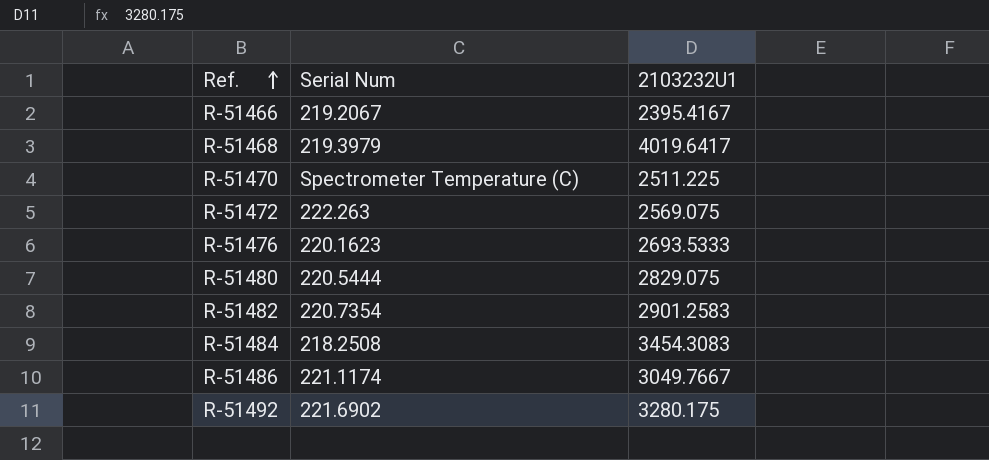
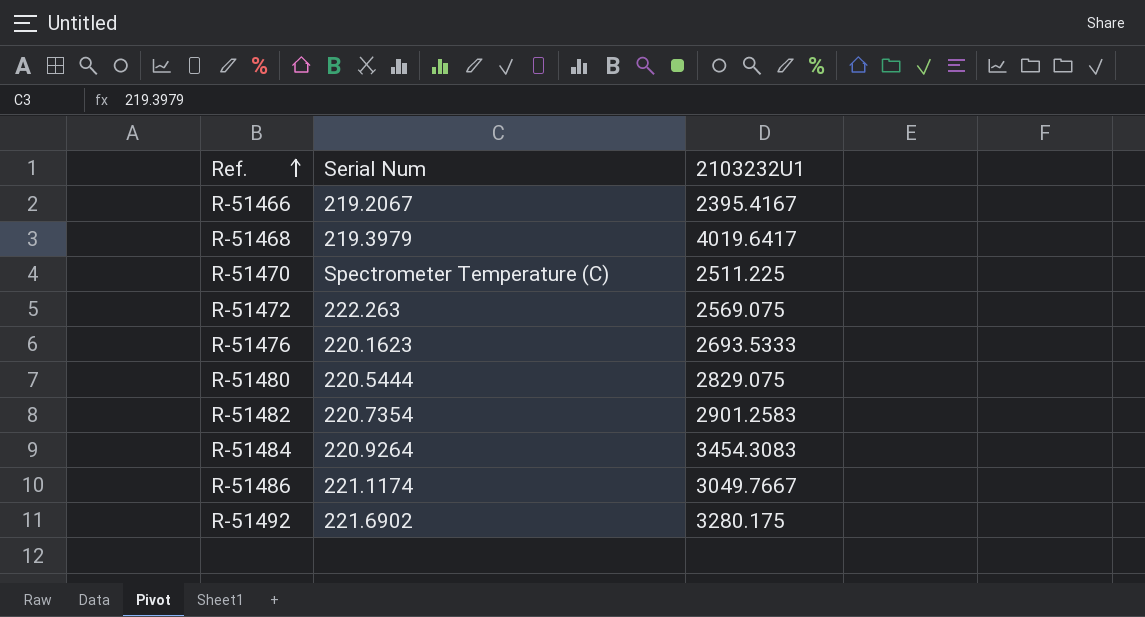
R-51484 | Serial Num: 218.2508 -> 220.9264

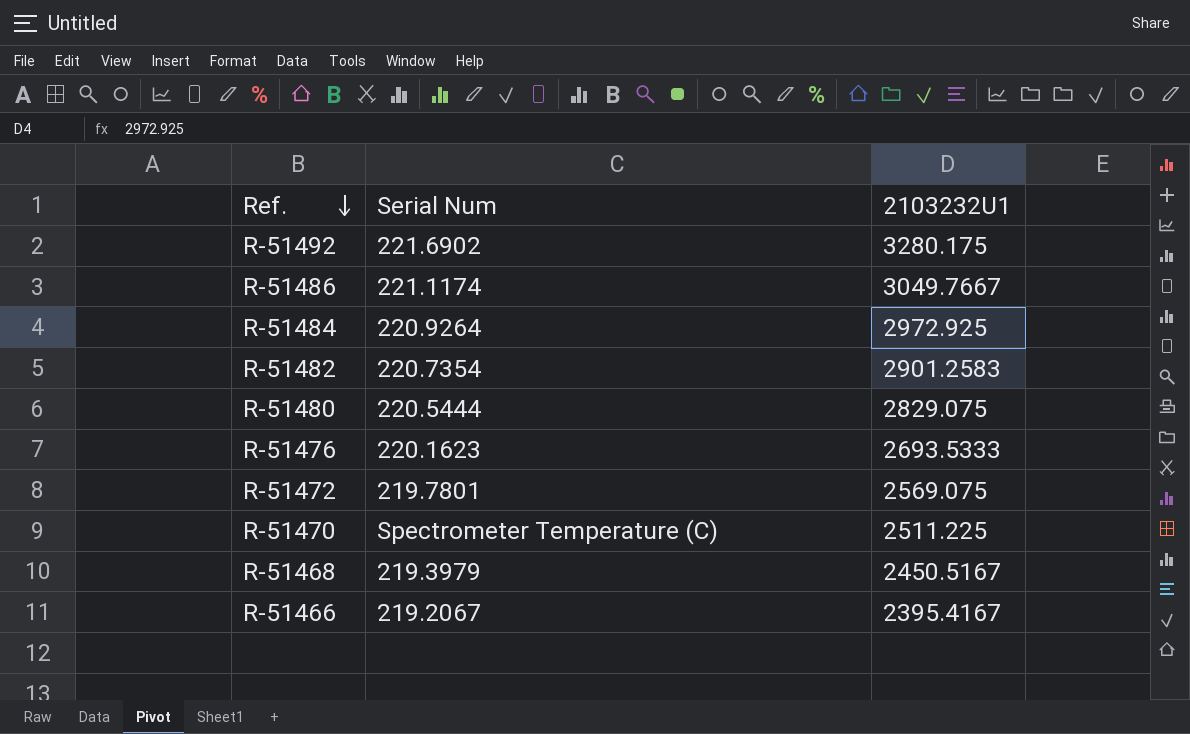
row order: Ref. ascending -> Ref. descending
R-51484 | 2103232U1: 3454.3083 -> 2972.925
R-51472 | Serial Num: 222.263 -> 219.7801
R-51468 | 2103232U1: 4019.6417 -> 2450.5167

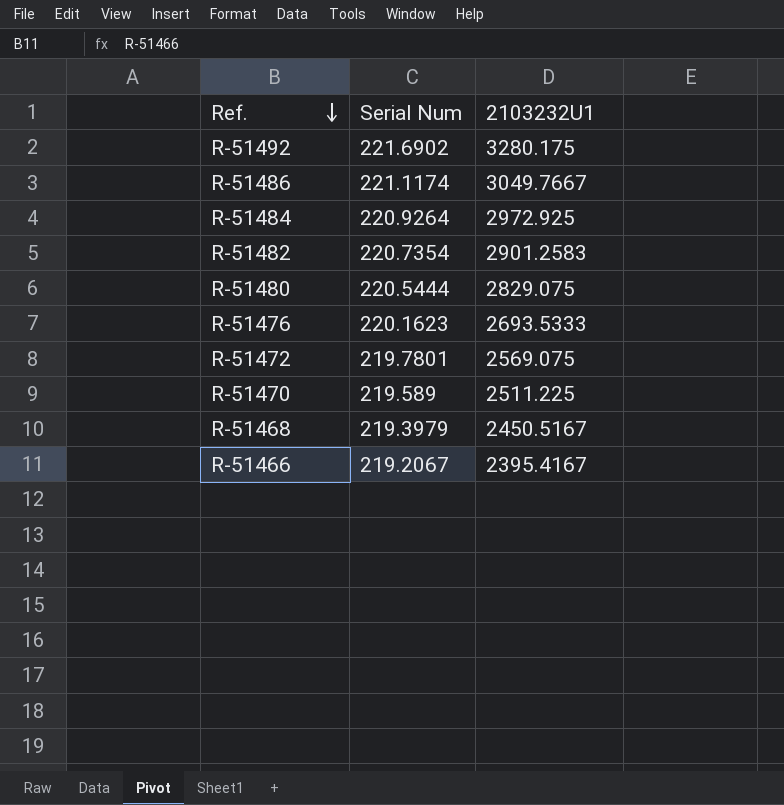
R-51470 | Serial Num: Spectrometer Temperature (C) -> 219.589

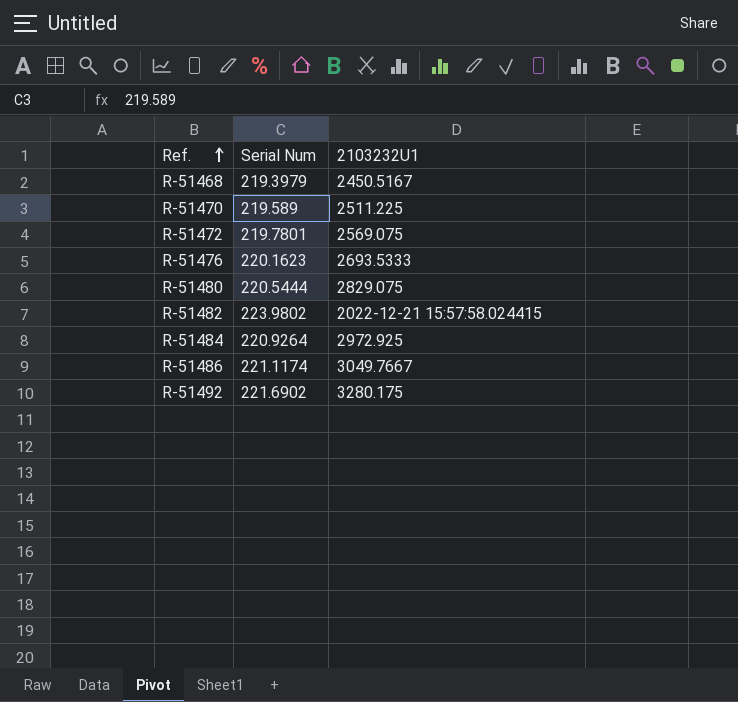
row order: Ref. descending -> Ref. ascending
row R-51466: 219.2067 | 2395.4167 -> none
R-51482 | Serial Num: 220.7354 -> 223.9802
R-51482 | 2103232U1: 2901.2583 -> 2022-12-21 15:57:58.024415

